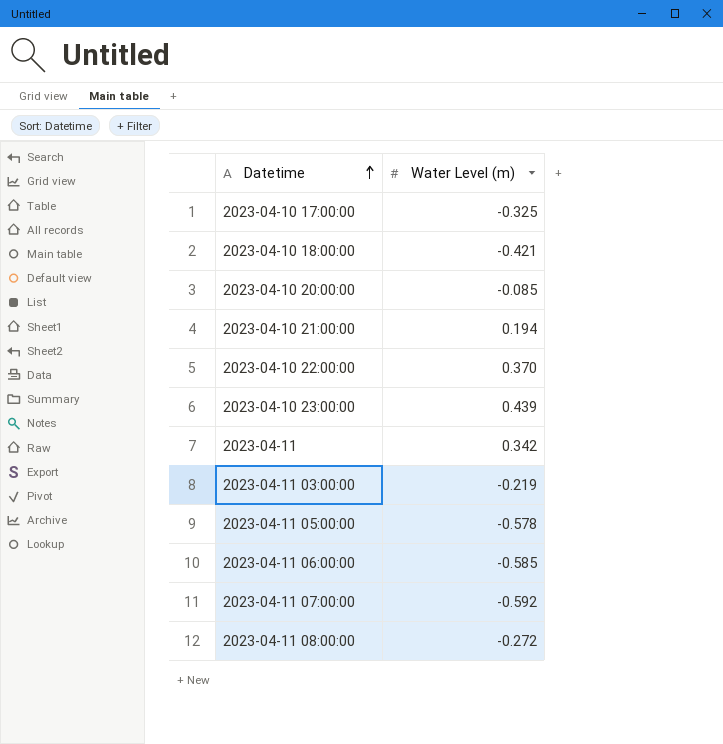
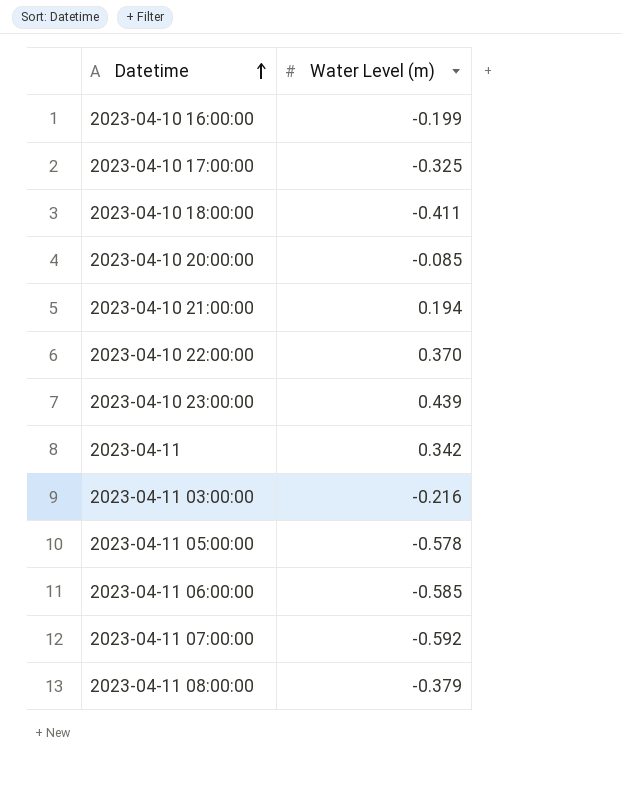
row 2023-04-10 16:00:00: none -> -0.199
2023-04-10 18:00:00 | Water Level (m): -0.421 -> -0.411
2023-04-11 03:00:00 | Water Level (m): -0.219 -> -0.216
2023-04-11 08:00:00 | Water Level (m): -0.272 -> -0.379

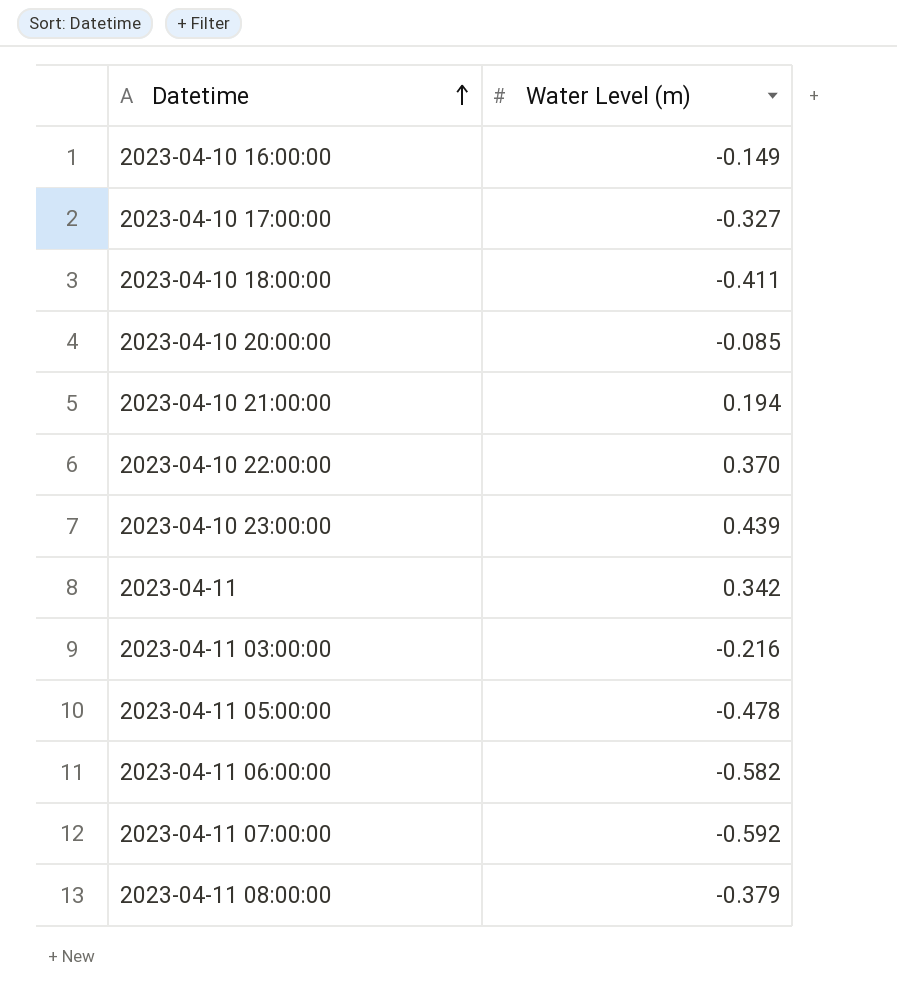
2023-04-10 16:00:00 | Water Level (m): -0.199 -> -0.149
2023-04-10 17:00:00 | Water Level (m): -0.325 -> -0.327
2023-04-11 05:00:00 | Water Level (m): -0.578 -> -0.478
2023-04-11 06:00:00 | Water Level (m): -0.585 -> -0.582

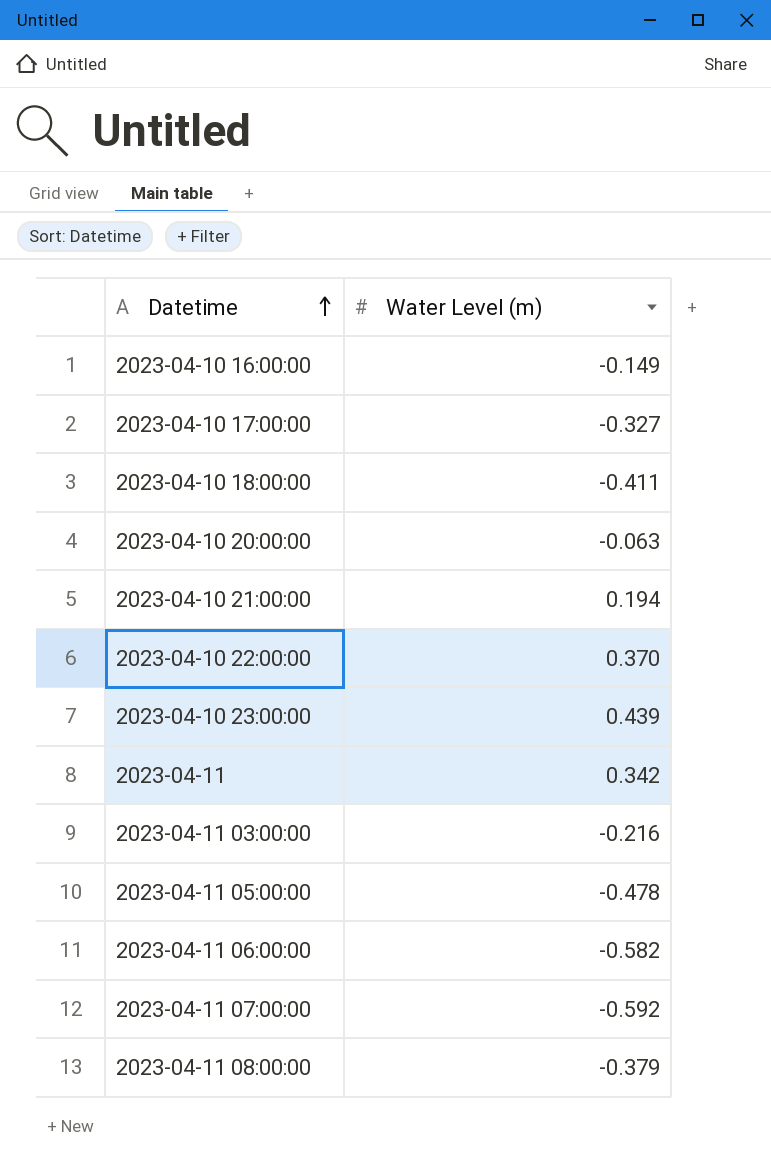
2023-04-10 20:00:00 | Water Level (m): -0.085 -> -0.063

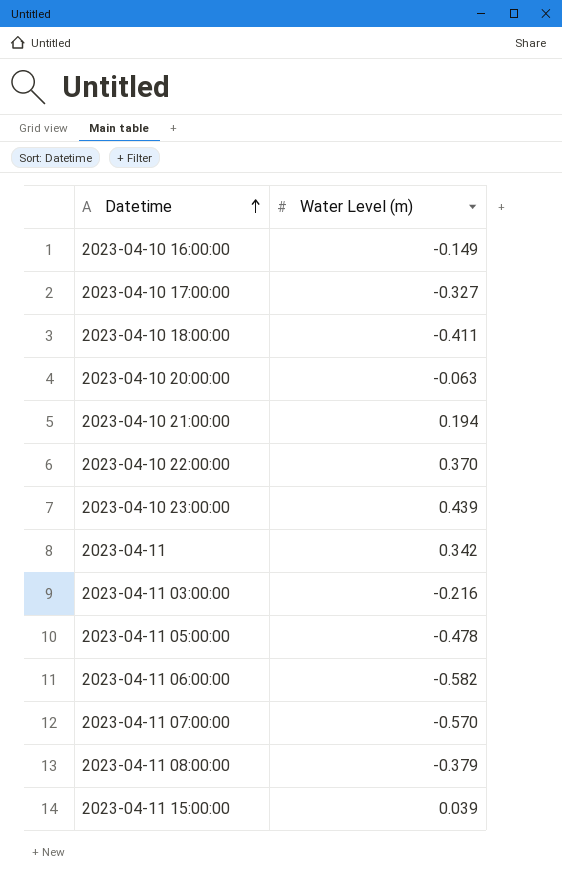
2023-04-11 07:00:00 | Water Level (m): -0.592 -> -0.570
row 2023-04-11 15:00:00: none -> 0.039

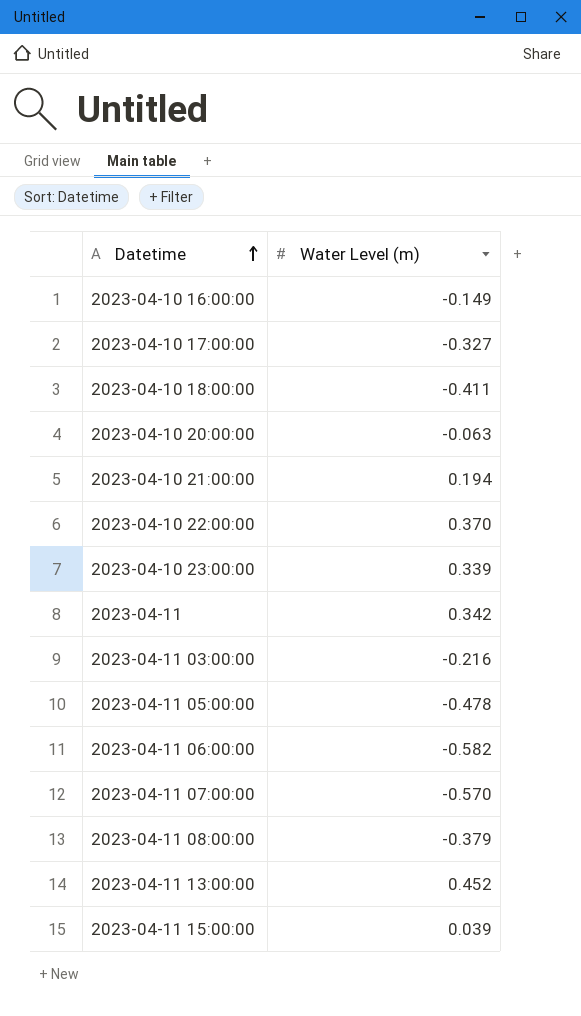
2023-04-10 23:00:00 | Water Level (m): 0.439 -> 0.339
row 2023-04-11 13:00:00: none -> 0.452

